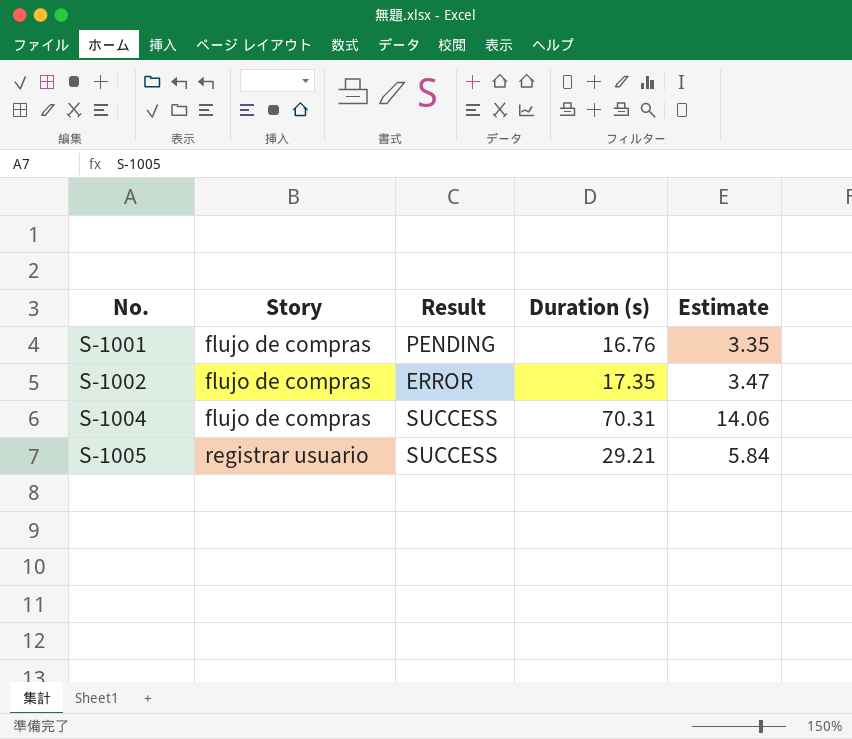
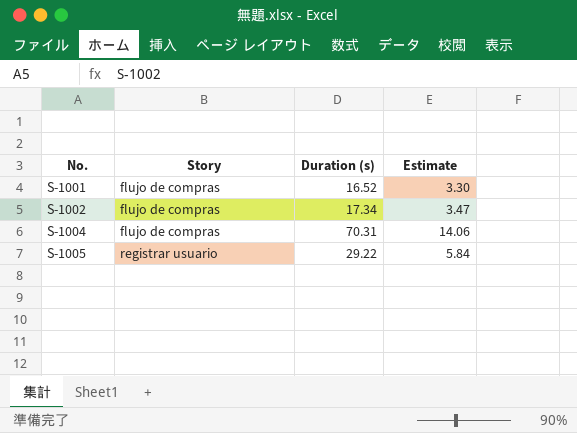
column Result | position: 3 -> none
S-1001 | Duration (s): 16.76 -> 16.52
S-1001 | Estimate: 3.35 -> 3.30
S-1002 | Duration (s): 17.35 -> 17.34
S-1005 | Duration (s): 29.21 -> 29.22

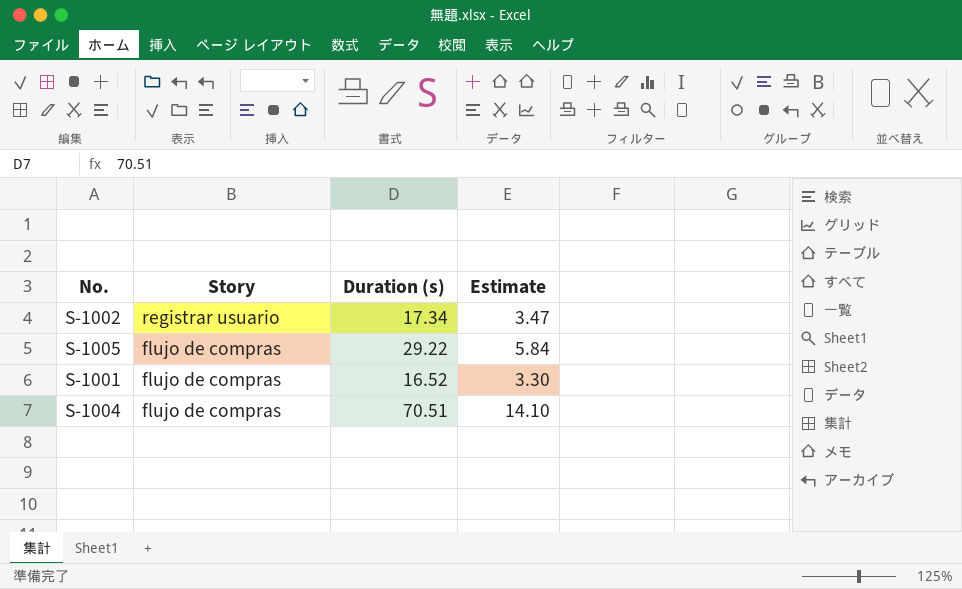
row order: No. ascending -> Story descending
S-1002 | Story: flujo de compras -> registrar usuario
S-1005 | Story: registrar usuario -> flujo de compras
S-1004 | Duration (s): 70.31 -> 70.51
S-1004 | Estimate: 14.06 -> 14.10

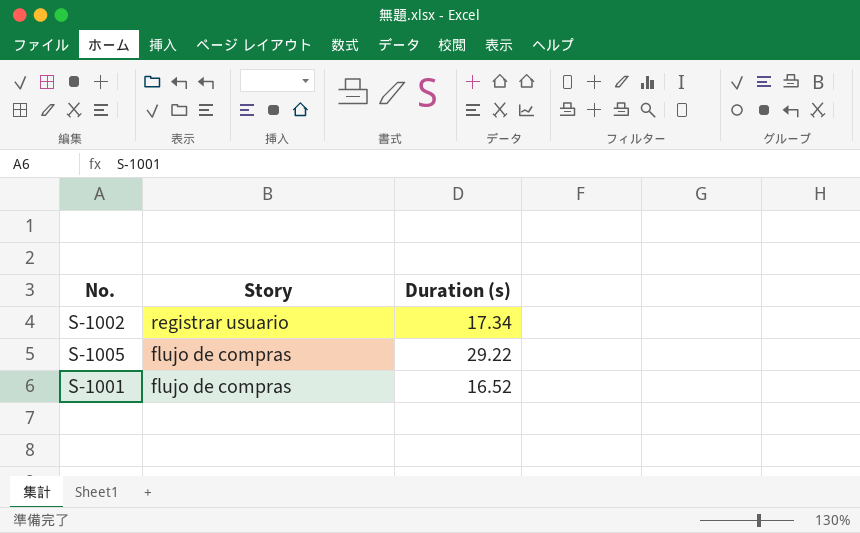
column Estimate | formula: [Duration (s)] * 0.2 -> none
row S-1004: flujo de compras | 70.51 | 14.10 -> none

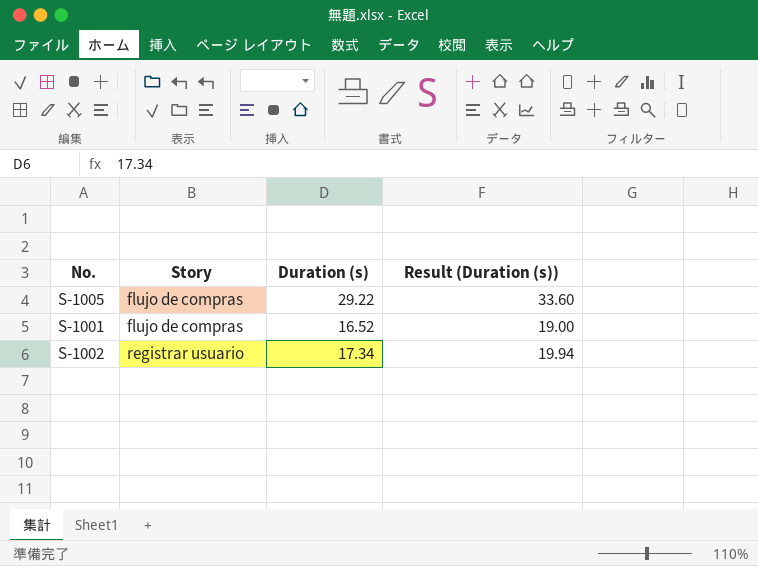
row order: Story descending -> Story ascending
column Result (Duration (s)) | formula: none -> [Duration (s)] * 1.15

